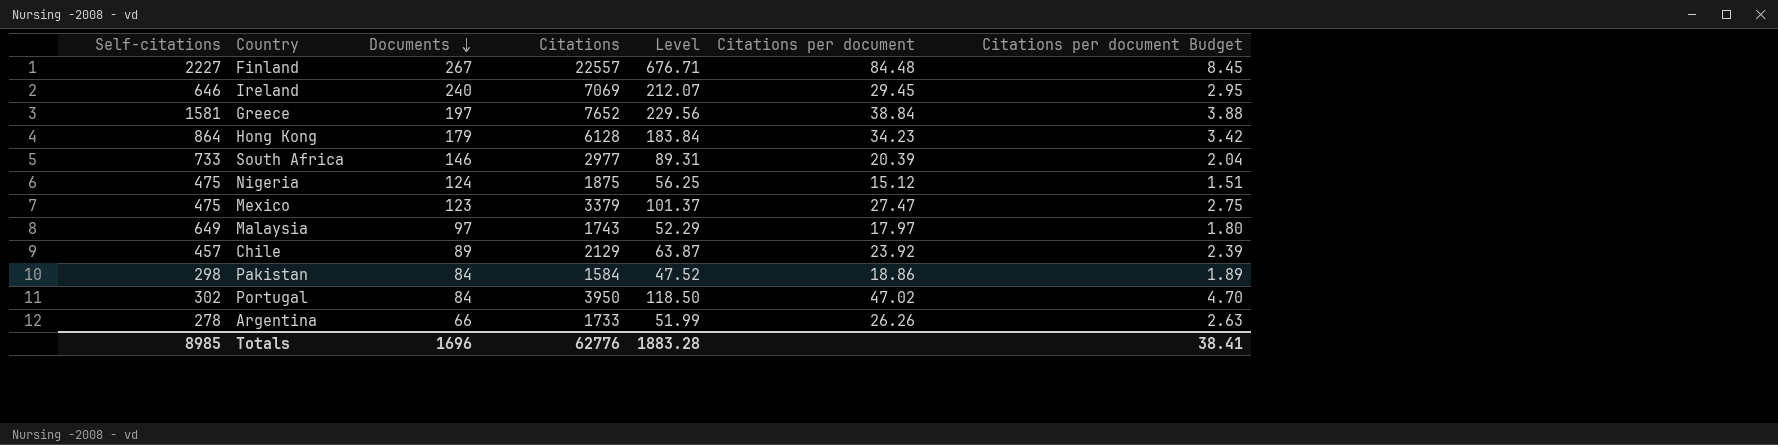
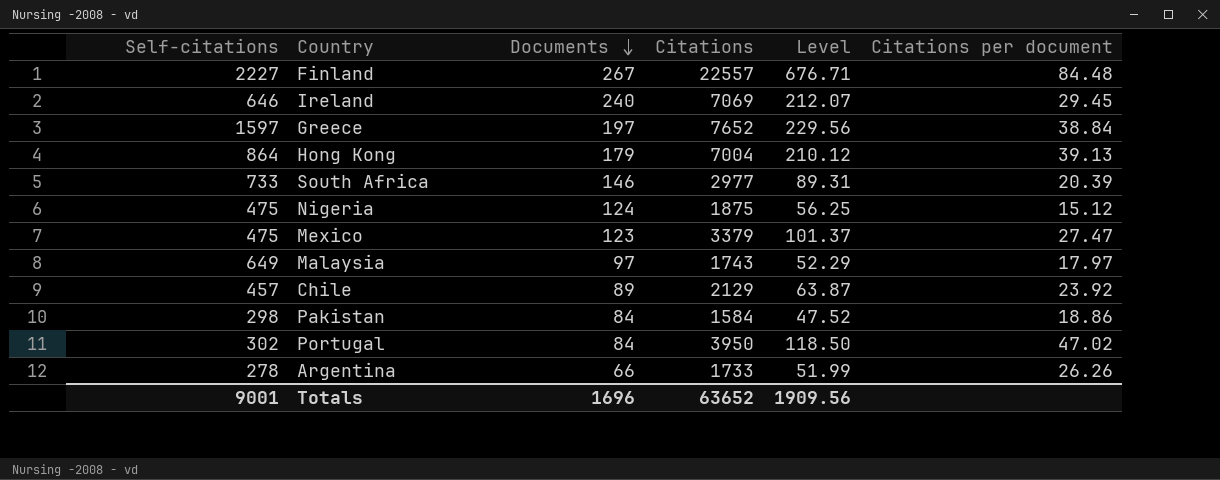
column Citations per document Budget | formula: [Citations per document] * 0.1 -> none
Greece | Self-citations: 1581 -> 1597
Hong Kong | Citations: 6128 -> 7004
Hong Kong | Level: 183.84 -> 210.12
Hong Kong | Citations per document: 34.23 -> 39.13
Totals | Self-citations: 8985 -> 9001
Totals | Citations: 62776 -> 63652
Totals | Level: 1883.28 -> 1909.56

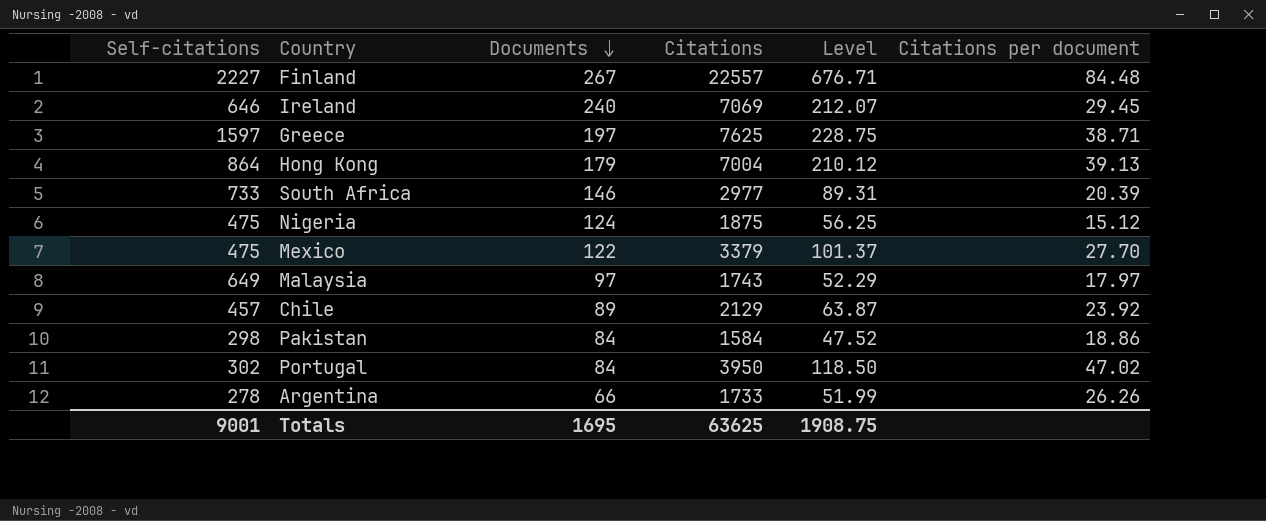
Greece | Citations: 7652 -> 7625
Greece | Level: 229.56 -> 228.75
Greece | Citations per document: 38.84 -> 38.71
Mexico | Documents: 123 -> 122
Mexico | Citations per document: 27.47 -> 27.70
Totals | Documents: 1696 -> 1695
Totals | Citations: 63652 -> 63625
Totals | Level: 1909.56 -> 1908.75

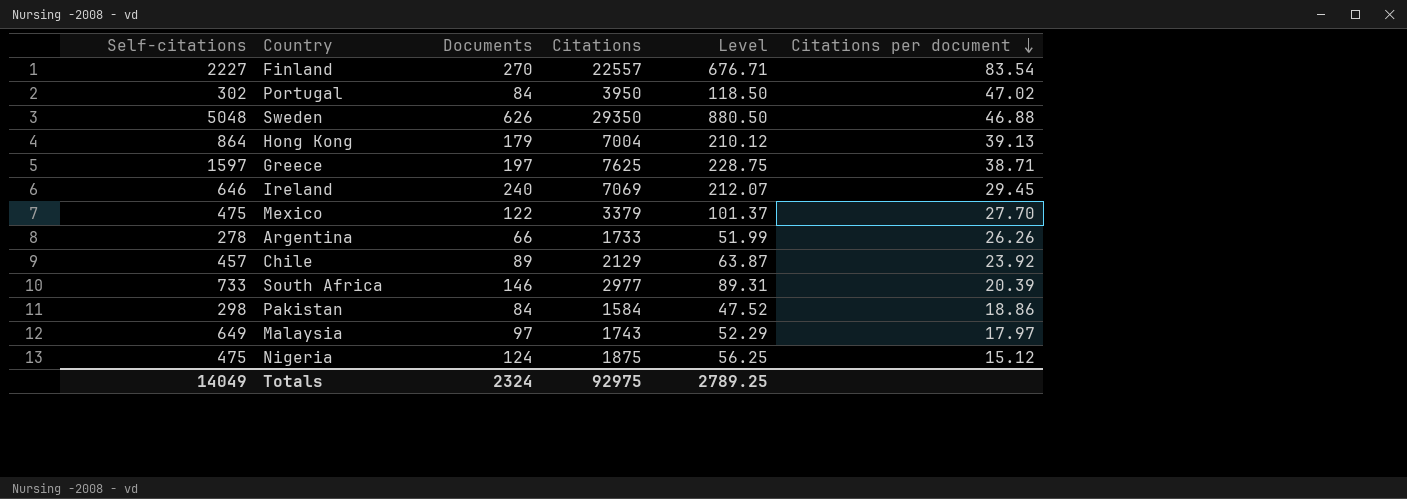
row order: Documents descending -> Citations per document descending
Finland | Documents: 267 -> 270
Finland | Citations per document: 84.48 -> 83.54
row Sweden: none -> 5048 | 626 | 29350 | 880.50 | 46.88
Totals | Self-citations: 9001 -> 14049
Totals | Documents: 1695 -> 2324
Totals | Citations: 63625 -> 92975
Totals | Level: 1908.75 -> 2789.25

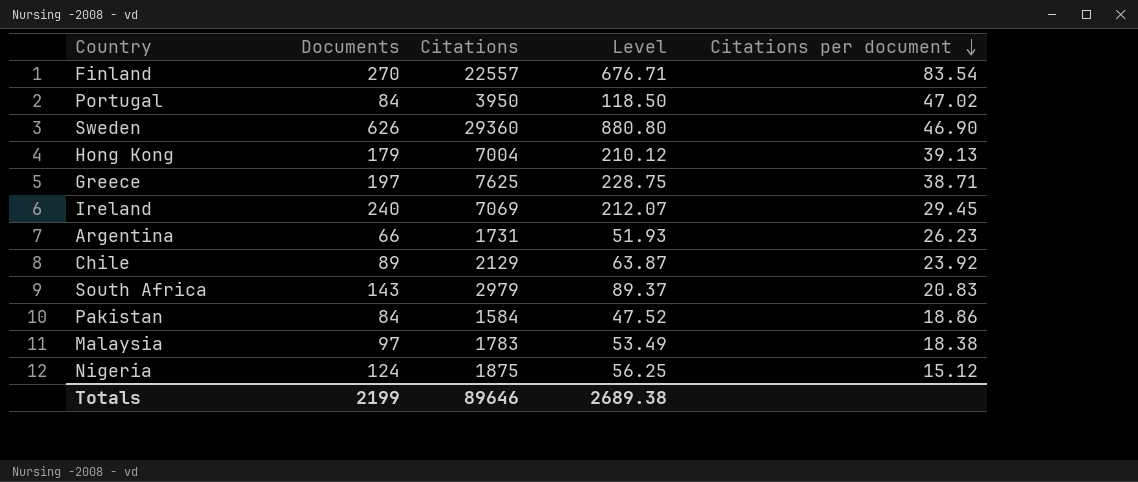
column Self-citations | position: 1 -> none
row Mexico: 475 | 122 | 3379 | 101.37 | 27.70 -> none
Sweden | Citations: 29350 -> 29360
Sweden | Level: 880.50 -> 880.80
Sweden | Citations per document: 46.88 -> 46.90
Argentina | Citations: 1733 -> 1731
Argentina | Level: 51.99 -> 51.93
Argentina | Citations per document: 26.26 -> 26.23
South Africa | Documents: 146 -> 143
South Africa | Citations: 2977 -> 2979
South Africa | Level: 89.31 -> 89.37
South Africa | Citations per document: 20.39 -> 20.83
Malaysia | Citations: 1743 -> 1783
Malaysia | Level: 52.29 -> 53.49
Malaysia | Citations per document: 17.97 -> 18.38
Totals | Documents: 2324 -> 2199
Totals | Citations: 92975 -> 89646
Totals | Level: 2789.25 -> 2689.38

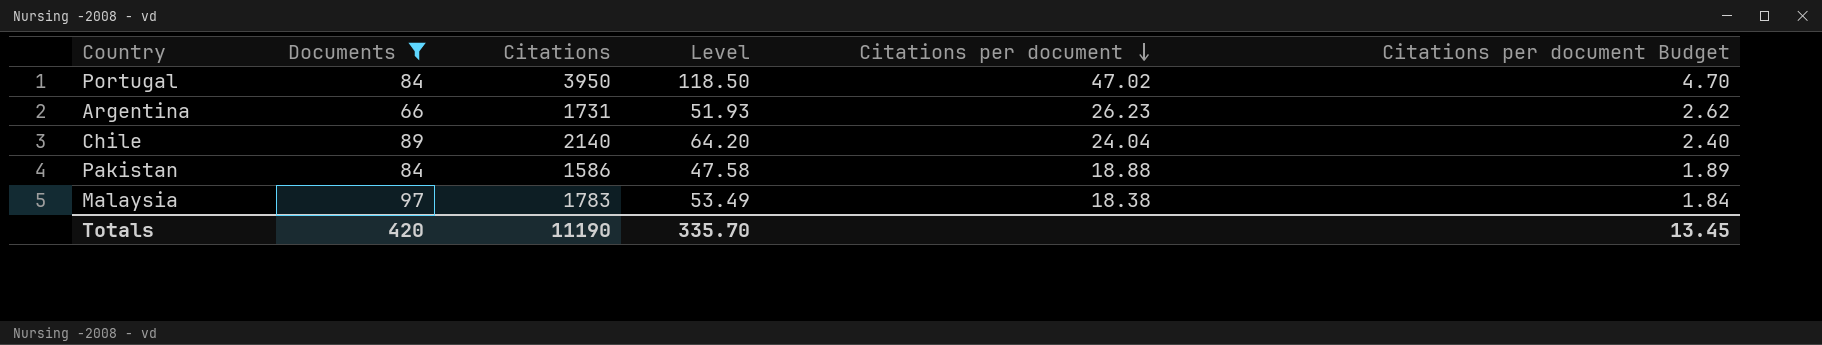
filter: none -> Documents <= 97
column Citations per document Budget | formula: none -> [Citations per document] * 0.1
Chile | Citations: 2129 -> 2140
Chile | Level: 63.87 -> 64.20
Chile | Citations per document: 23.92 -> 24.04
Pakistan | Citations: 1584 -> 1586
Pakistan | Level: 47.52 -> 47.58
Pakistan | Citations per document: 18.86 -> 18.88
Totals | Documents: 2199 -> 420
Totals | Citations: 89646 -> 11190
Totals | Level: 2689.38 -> 335.70

